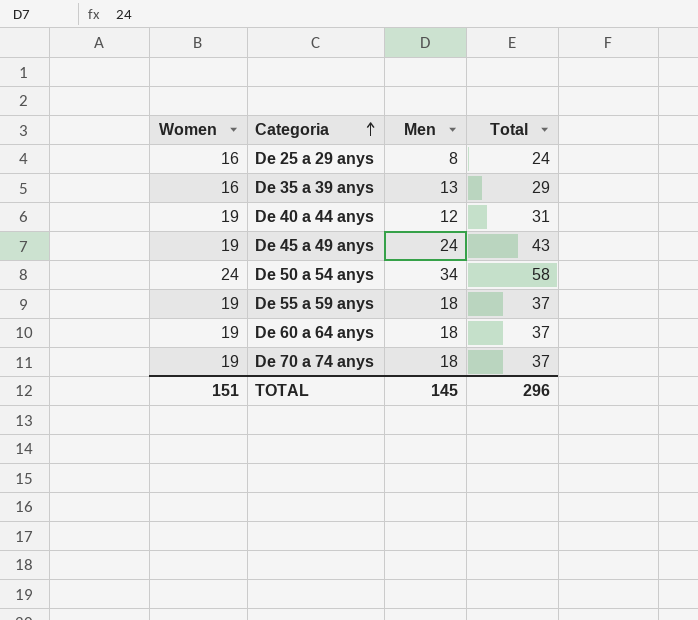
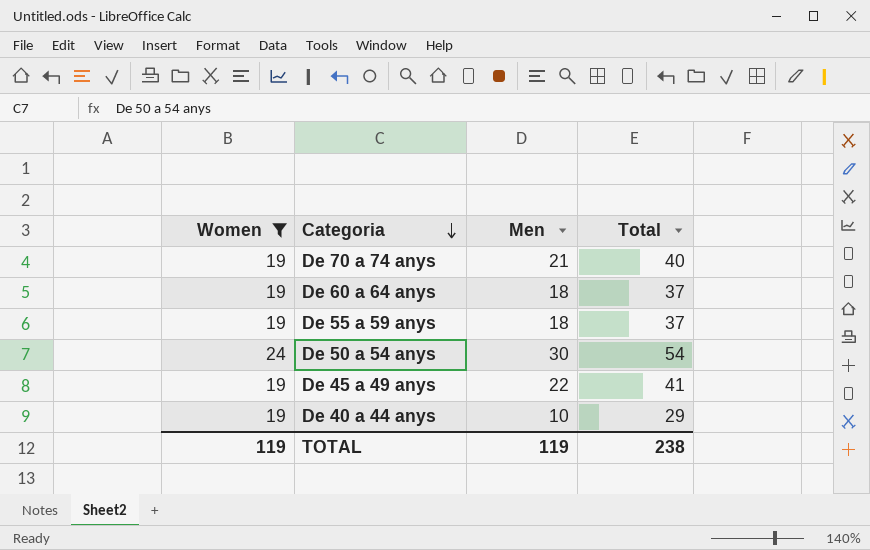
filter: none -> Women != 16
row order: Categoria ascending -> Categoria descending
De 70 a 74 anys | Men: 18 -> 21
De 70 a 74 anys | Total: 37 -> 40
De 50 a 54 anys | Men: 34 -> 30
De 50 a 54 anys | Total: 58 -> 54
De 45 a 49 anys | Men: 24 -> 22
De 45 a 49 anys | Total: 43 -> 41
De 40 a 44 anys | Men: 12 -> 10
De 40 a 44 anys | Total: 31 -> 29
TOTAL | Women: 151 -> 119
TOTAL | Men: 145 -> 119
TOTAL | Total: 296 -> 238

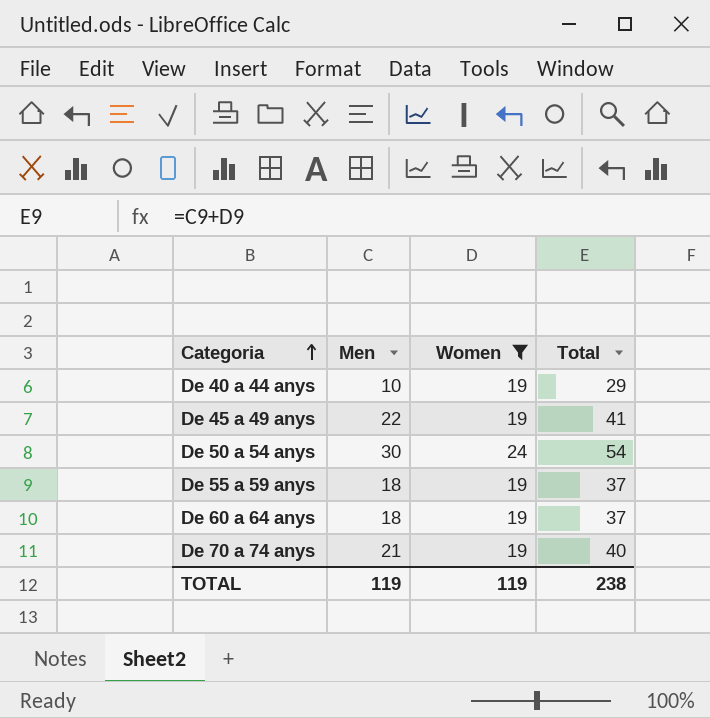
row order: Categoria descending -> Categoria ascending
column Women | position: 1 -> 3

